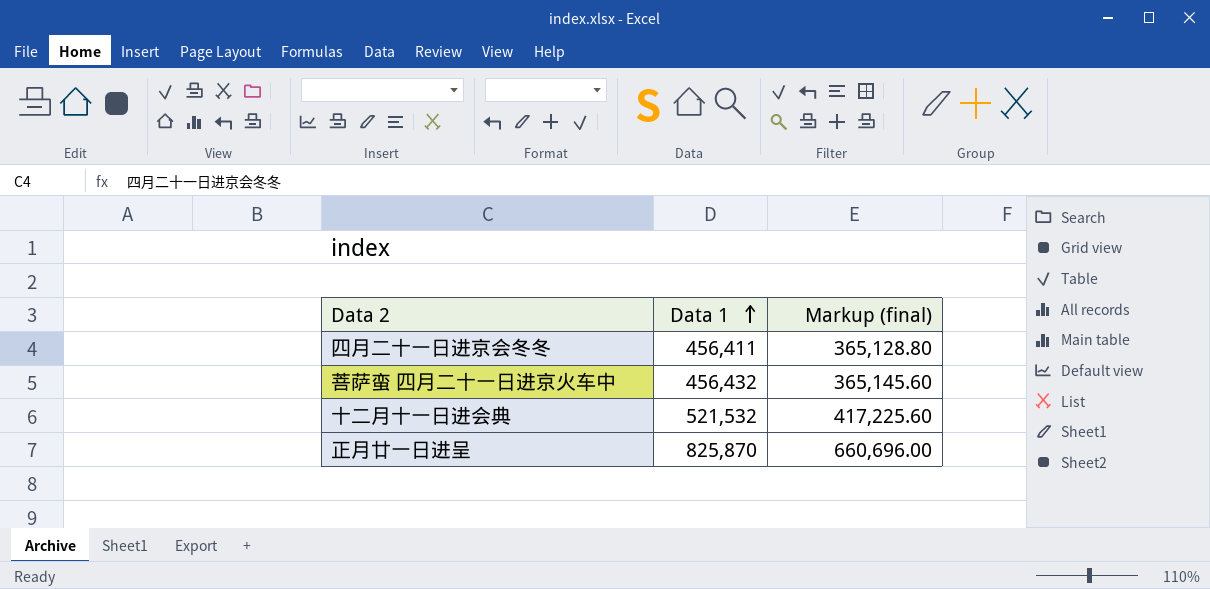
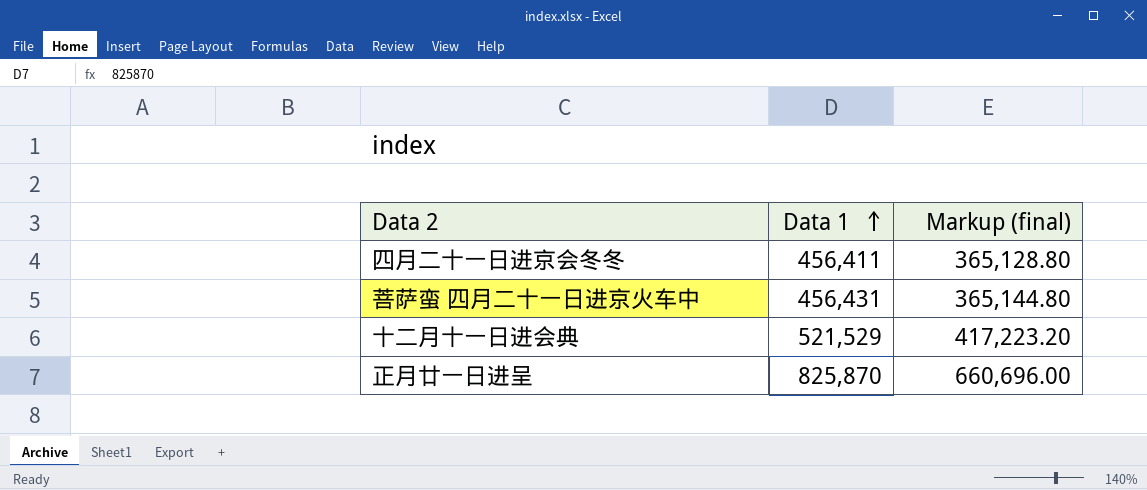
菩萨蛮 四月二十一日进京火车中 | Data 1: 456,432 -> 456,431
菩萨蛮 四月二十一日进京火车中 | Markup (final): 365,145.60 -> 365,144.80
十二月十一日进会典 | Data 1: 521,532 -> 521,529
十二月十一日进会典 | Markup (final): 417,225.60 -> 417,223.20

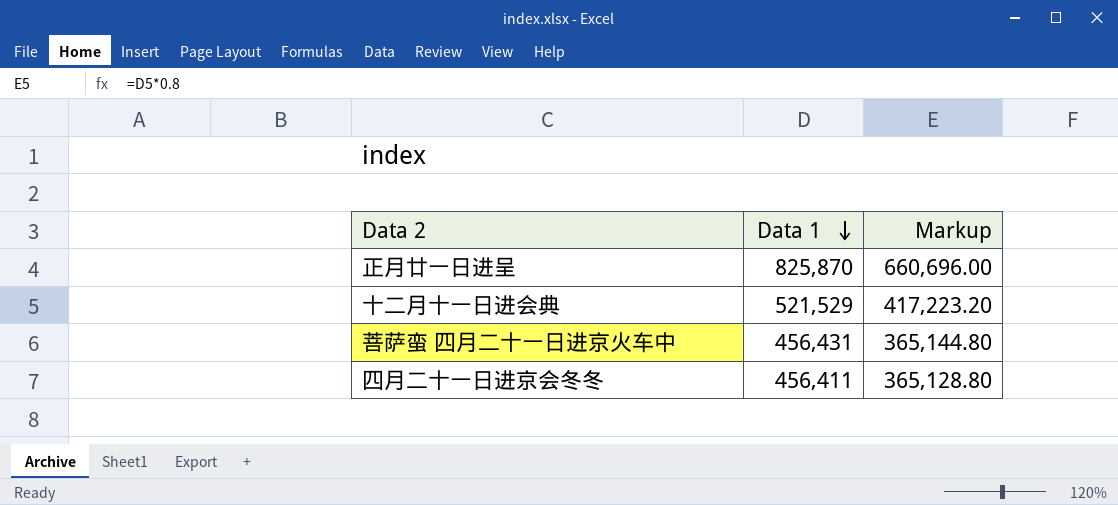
row order: Data 1 ascending -> Data 1 descending
column name: Markup (final) -> Markup

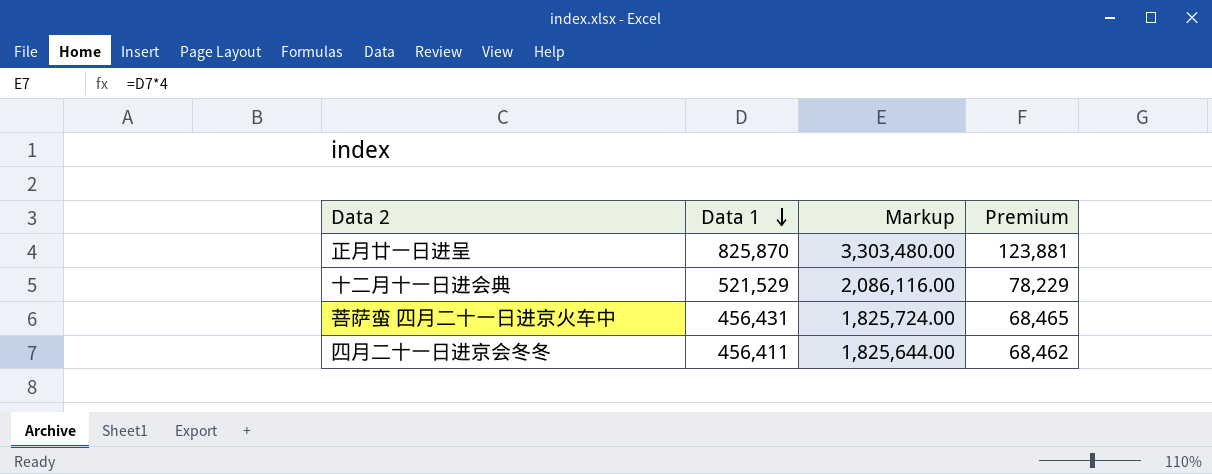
column Markup | formula: [Data 1] * 0.8 -> [Data 1] * 4
column Premium | formula: none -> [Data 1] * 0.15

